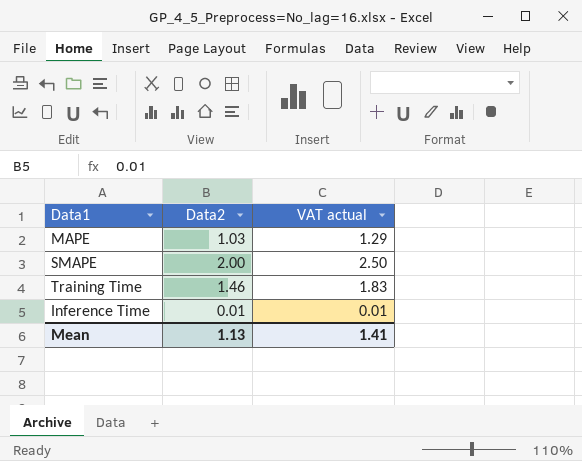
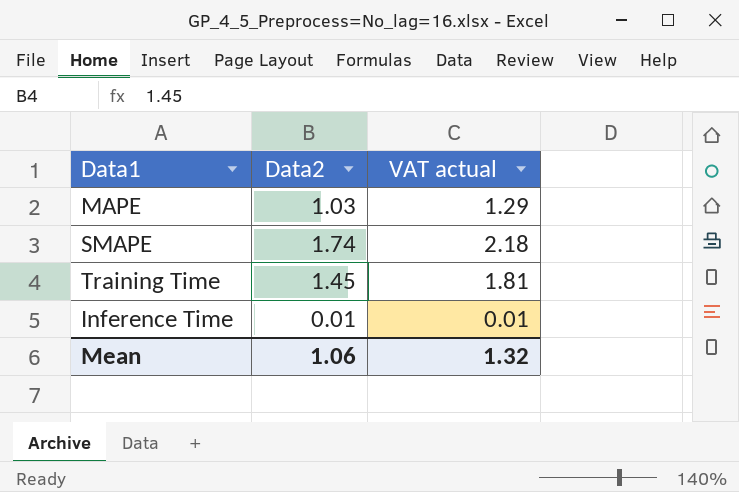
SMAPE | Data2: 2.00 -> 1.74
SMAPE | VAT actual: 2.50 -> 2.18
Training Time | Data2: 1.46 -> 1.45
Training Time | VAT actual: 1.83 -> 1.81
Mean | Data2: 1.13 -> 1.06
Mean | VAT actual: 1.41 -> 1.32

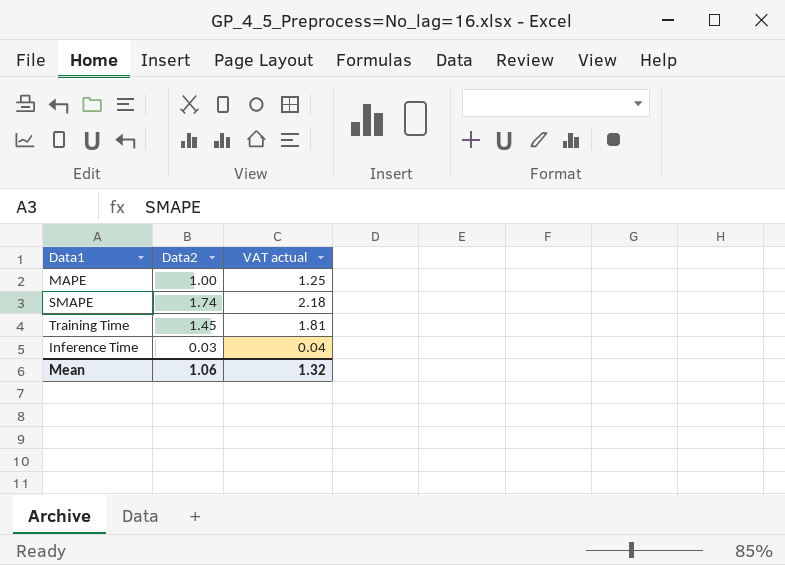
MAPE | Data2: 1.03 -> 1.00
MAPE | VAT actual: 1.29 -> 1.25
Inference Time | Data2: 0.01 -> 0.03
Inference Time | VAT actual: 0.01 -> 0.04

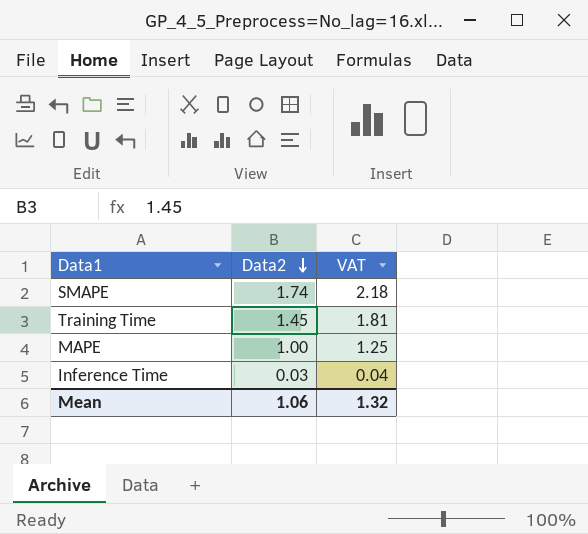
row order: none -> Data2 descending
column name: VAT actual -> VAT

